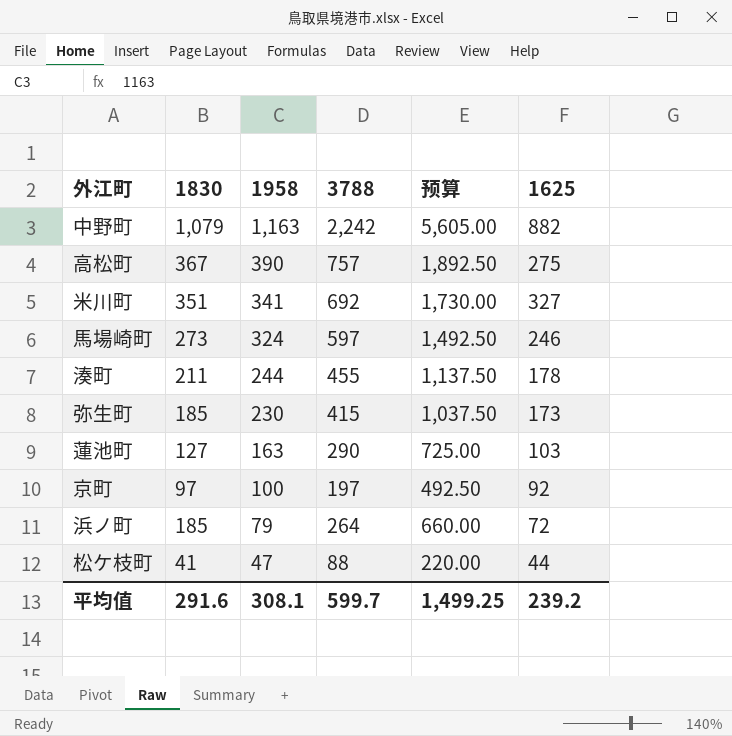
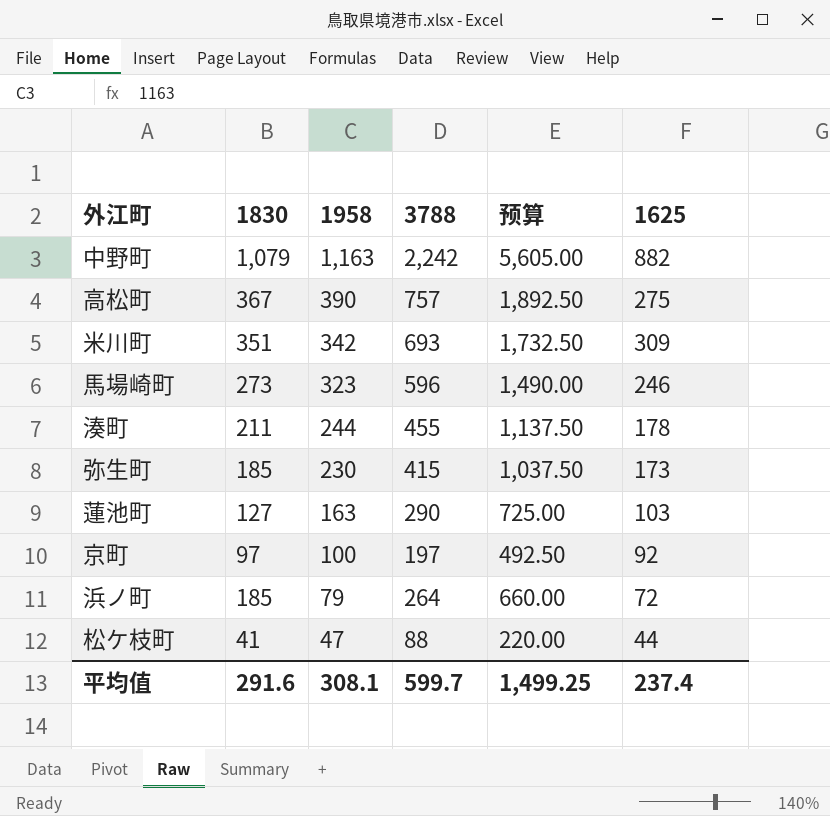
米川町 | 1958: 341 -> 342
米川町 | 3788: 692 -> 693
米川町 | 预算: 1,730.00 -> 1,732.50
米川町 | 1625: 327 -> 309
馬場崎町 | 1958: 324 -> 323
馬場崎町 | 3788: 597 -> 596
馬場崎町 | 预算: 1,492.50 -> 1,490.00
平均值 | 1625: 239.2 -> 237.4

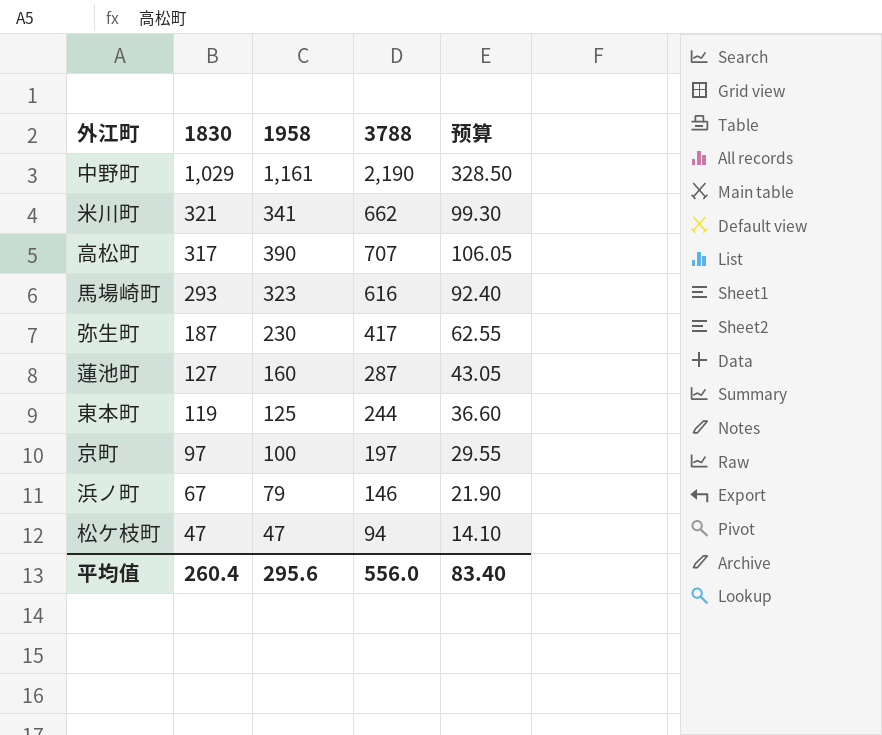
row order: 1958 descending -> 1830 descending
column 1625 | position: 6 -> none
column 预算 | formula: [3788] * 2.5 -> [3788] * 0.15
row 湊町: 211 | 244 | 455 | 1,137.50 | 178 -> none
中野町 | 1830: 1,079 -> 1,029
中野町 | 1958: 1,163 -> 1,161
中野町 | 3788: 2,242 -> 2,190
米川町 | 1830: 351 -> 321
米川町 | 1958: 342 -> 341
米川町 | 3788: 693 -> 662
高松町 | 1830: 367 -> 317
高松町 | 3788: 757 -> 707
馬場崎町 | 1830: 273 -> 293
馬場崎町 | 3788: 596 -> 616
弥生町 | 1830: 185 -> 187
弥生町 | 3788: 415 -> 417
蓮池町 | 1958: 163 -> 160
蓮池町 | 3788: 290 -> 287
row 東本町: none -> 119 | 125 | 244 | 36.60
浜ノ町 | 1830: 185 -> 67
浜ノ町 | 3788: 264 -> 146
松ケ枝町 | 1830: 41 -> 47
松ケ枝町 | 3788: 88 -> 94
平均值 | 1830: 291.6 -> 260.4
平均值 | 1958: 308.1 -> 295.6
平均值 | 3788: 599.7 -> 556.0
平均值 | 预算: 1,499.25 -> 83.40

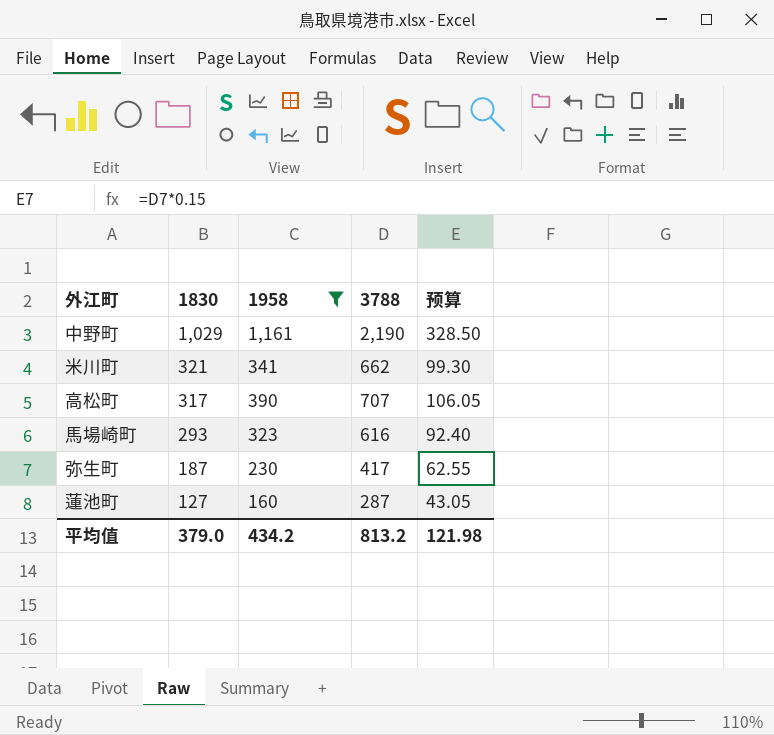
filter: none -> 1958 >= 160
平均值 | 1830: 260.4 -> 379.0
平均值 | 1958: 295.6 -> 434.2
平均值 | 3788: 556.0 -> 813.2
平均值 | 预算: 83.40 -> 121.98

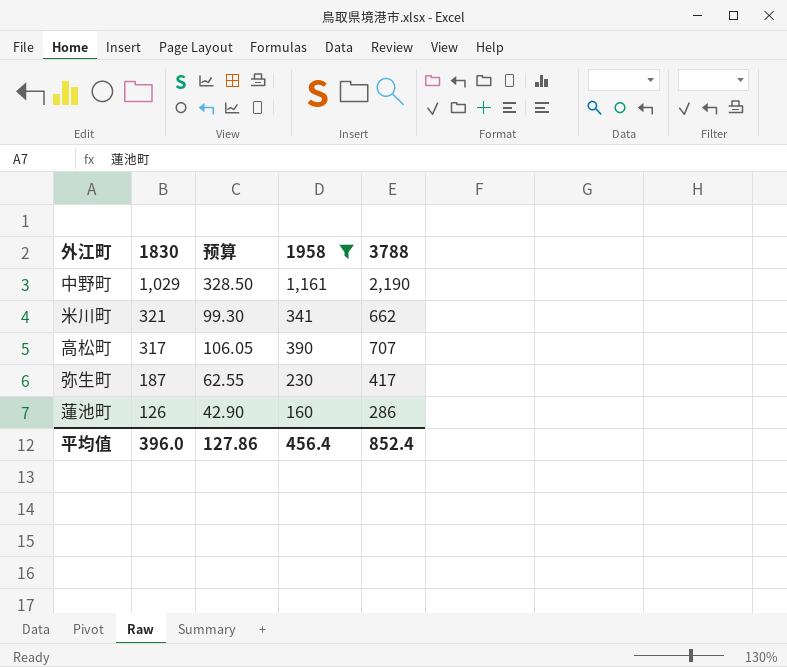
column 预算 | position: 5 -> 3
row 馬場崎町: 293 | 323 | 616 | 92.40 -> none
蓮池町 | 1830: 127 -> 126
蓮池町 | 预算: 43.05 -> 42.90
蓮池町 | 3788: 287 -> 286
平均值 | 1830: 379.0 -> 396.0
平均值 | 预算: 121.98 -> 127.86
平均值 | 1958: 434.2 -> 456.4
平均值 | 3788: 813.2 -> 852.4

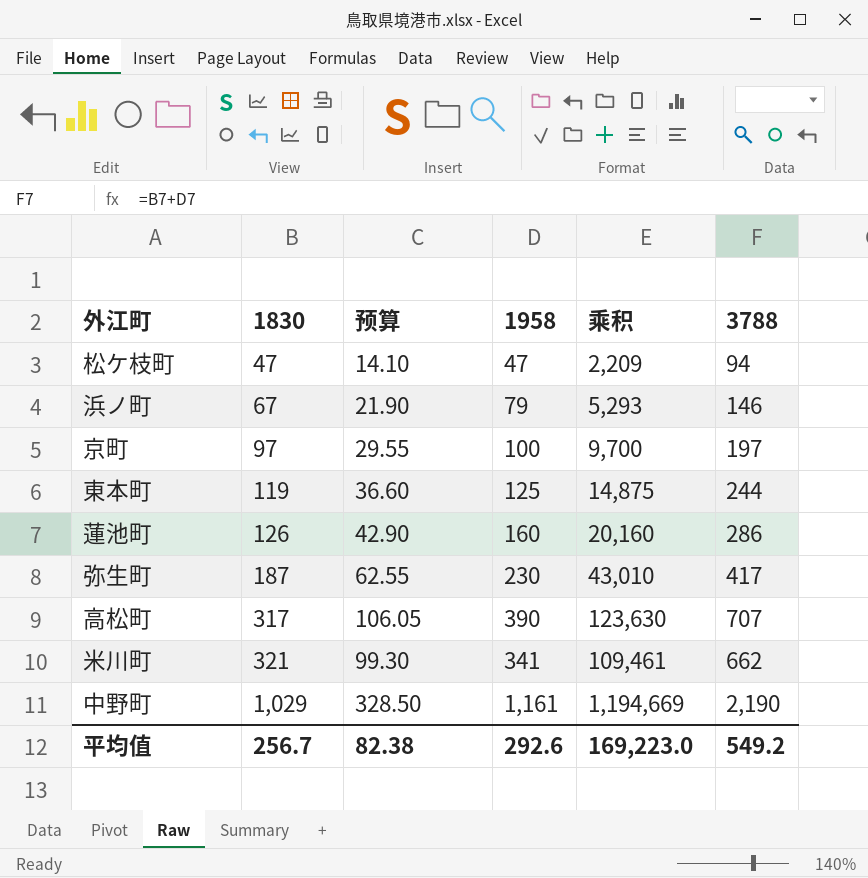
filter: 1958 >= 160 -> none
row order: 1830 descending -> 1830 ascending
column 乘积 | formula: none -> [1830] * [1958]
平均值 | 1830: 396.0 -> 256.7
平均值 | 预算: 127.86 -> 82.38
平均值 | 1958: 456.4 -> 292.6
平均值 | 3788: 852.4 -> 549.2

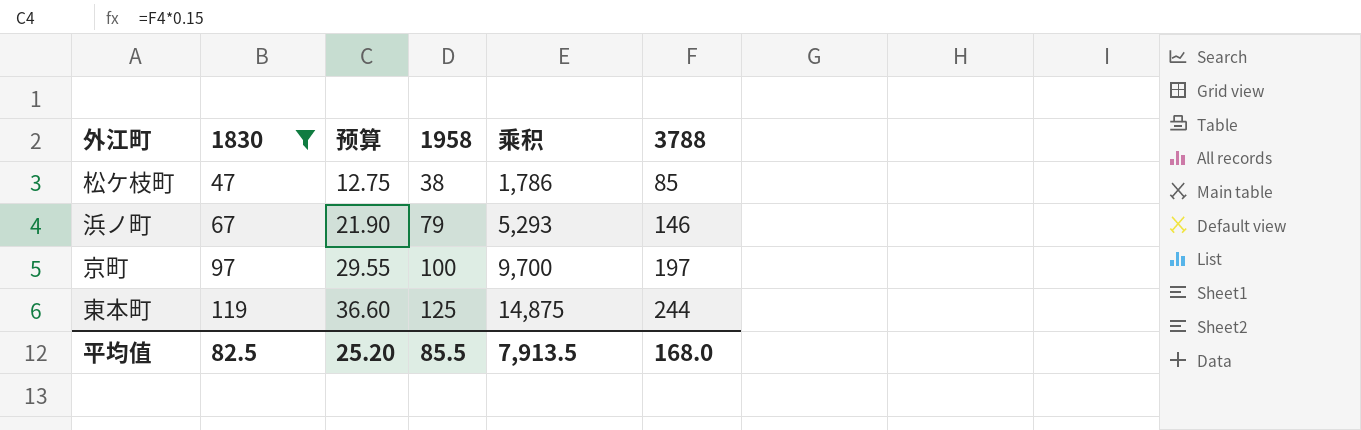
filter: none -> 1830 <= 119
松ケ枝町 | 预算: 14.10 -> 12.75
松ケ枝町 | 1958: 47 -> 38
松ケ枝町 | 乘积: 2,209 -> 1,786
松ケ枝町 | 3788: 94 -> 85
平均值 | 1830: 256.7 -> 82.5
平均值 | 预算: 82.38 -> 25.20
平均值 | 1958: 292.6 -> 85.5
平均值 | 乘积: 169,223.0 -> 7,913.5
平均值 | 3788: 549.2 -> 168.0

